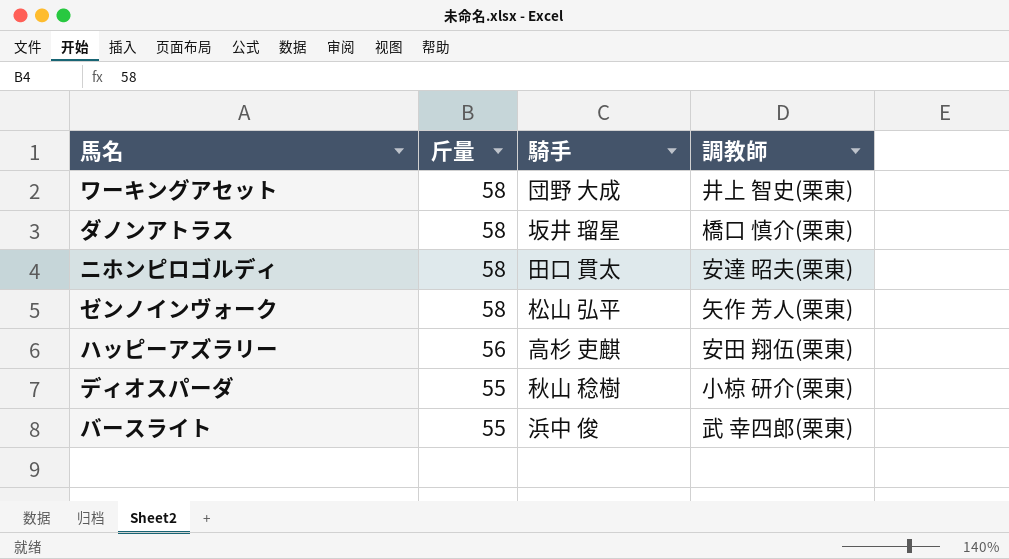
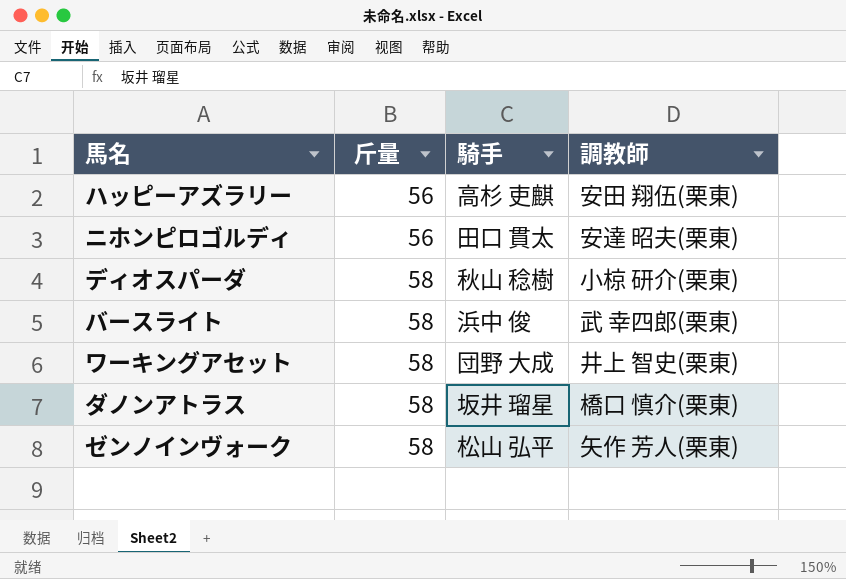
row order: 斤量 descending -> 斤量 ascending
ニホンピロゴルディ | 斤量: 58 -> 56
ディオスパーダ | 斤量: 55 -> 58
バースライト | 斤量: 55 -> 58

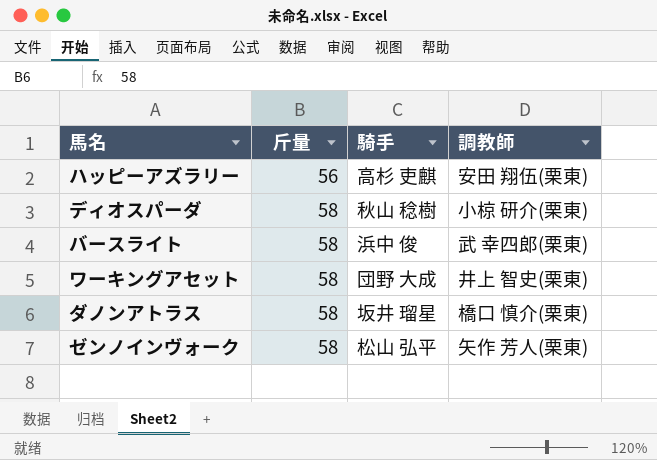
row ニホンピロゴルディ: 56 | 田口 貫太 | 安達 昭夫(栗東) -> none

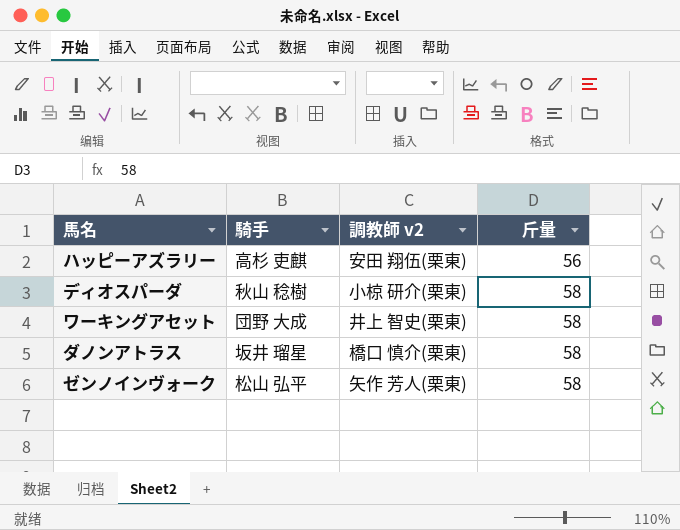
column name: 調教師 -> 調教師 v2
column 斤量 | position: 2 -> 4
row バースライト: 58 | 浜中 俊 | 武 幸四郎(栗東) -> none

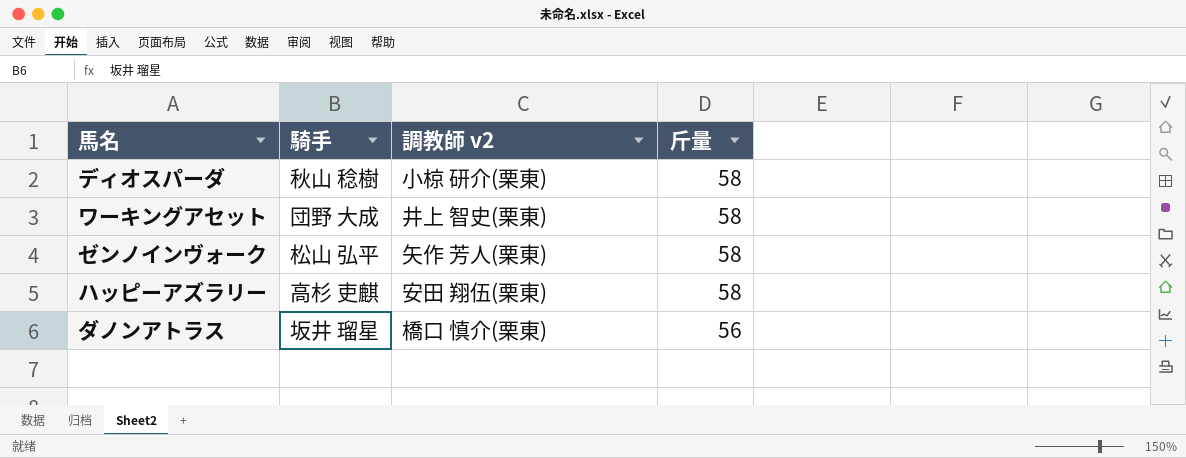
row order: 斤量 ascending -> 斤量 descending
ハッピーアズラリー | 斤量: 56 -> 58
ダノンアトラス | 斤量: 58 -> 56

